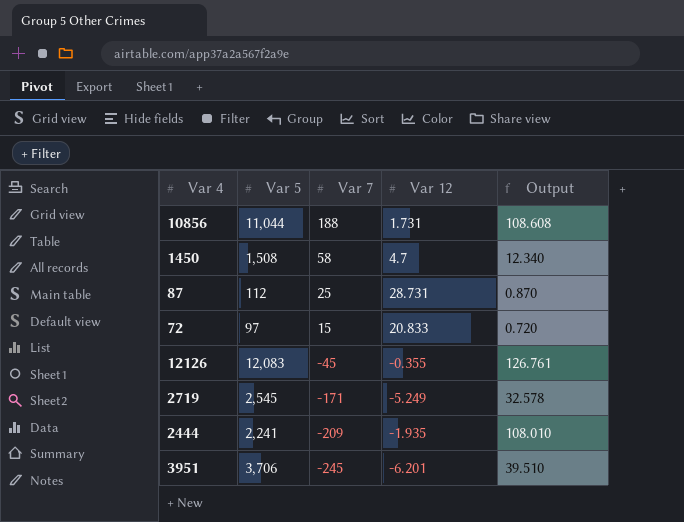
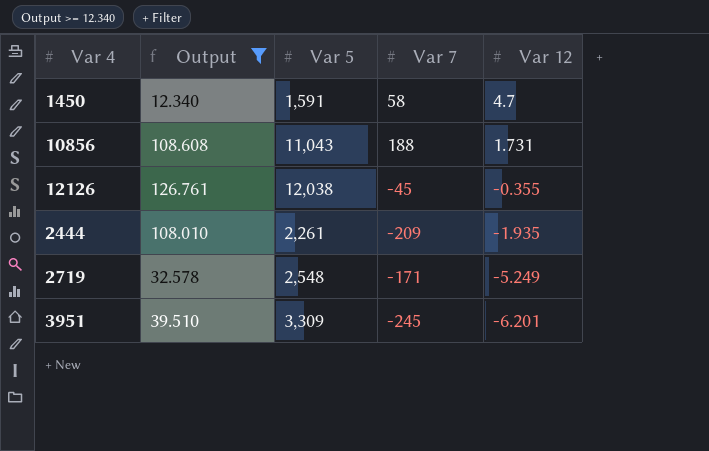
filter: none -> Output >= 12.340
row order: Var 7 descending -> Var 12 descending
column Output | position: 5 -> 2
1450 | Var 5: 1,508 -> 1,591
10856 | Var 5: 11,044 -> 11,043
12126 | Var 5: 12,083 -> 12,038
2444 | Var 5: 2,241 -> 2,261
2719 | Var 5: 2,545 -> 2,548
3951 | Var 5: 3,706 -> 3,309

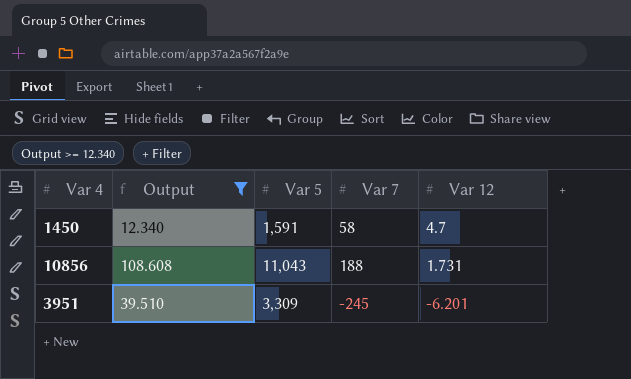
row 12126: 126.761 | 12,038 | -45 | -0.355 -> none
row 2444: 108.010 | 2,261 | -209 | -1.935 -> none
row 2719: 32.578 | 2,548 | -171 | -5.249 -> none

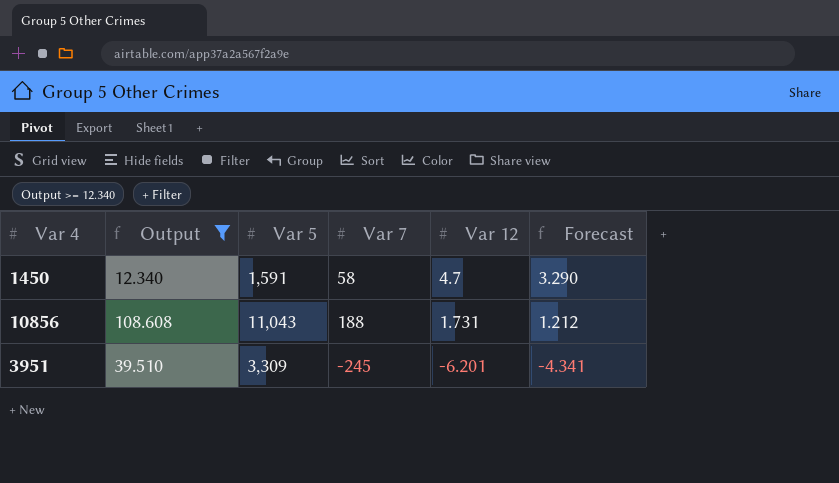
column Forecast | formula: none -> [Var 12] * 0.7

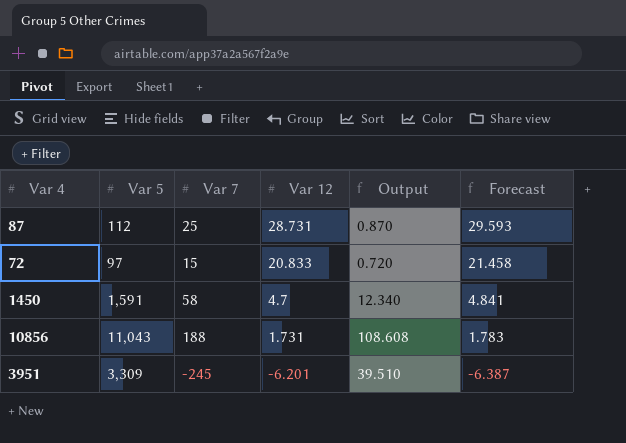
filter: Output >= 12.340 -> none
column Output | position: 2 -> 5
column Forecast | formula: [Var 12] * 0.7 -> [Var 12] * 1.03

